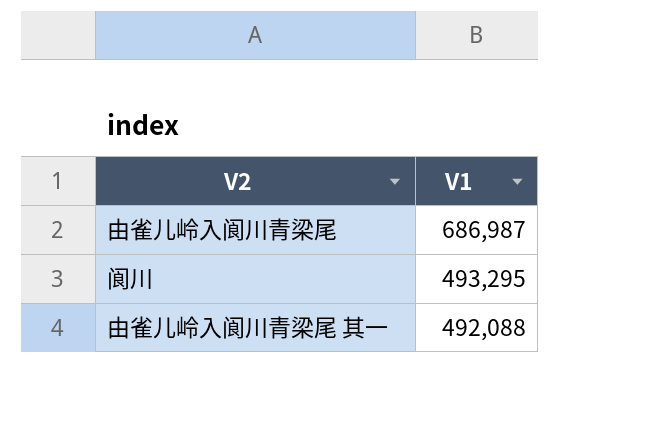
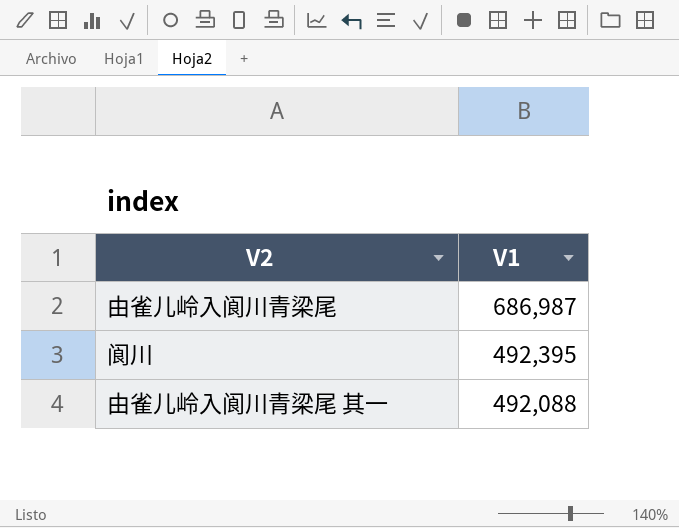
阆川 | V1: 493,295 -> 492,395

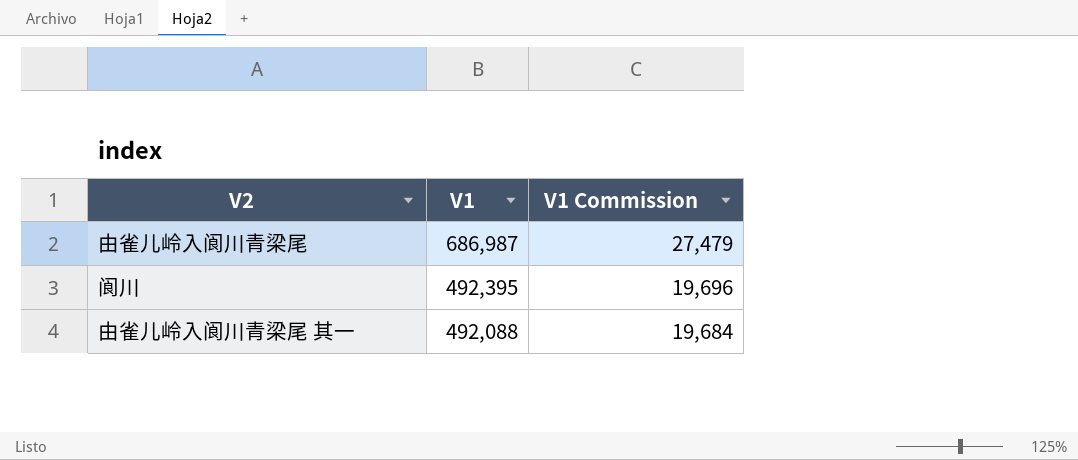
column V1 Commission | formula: none -> [V1] * 0.04

